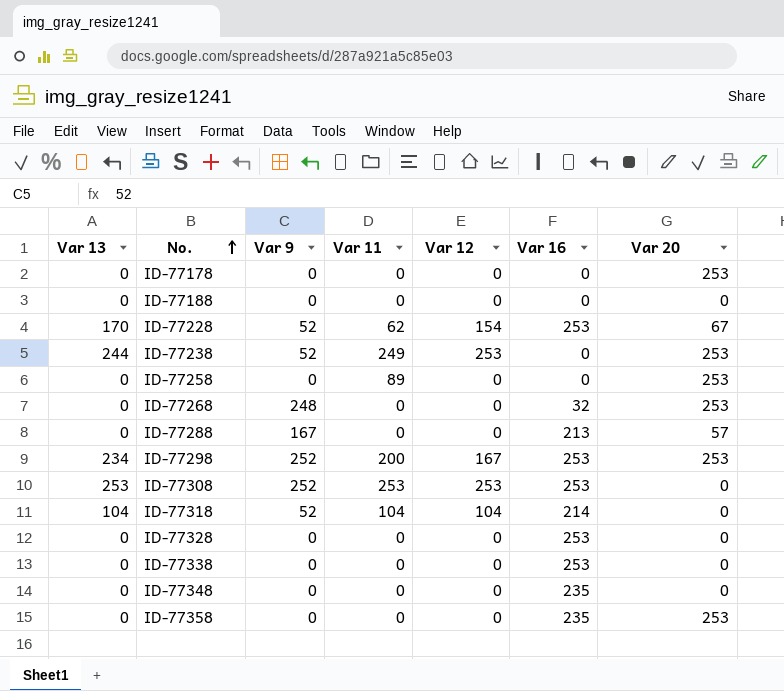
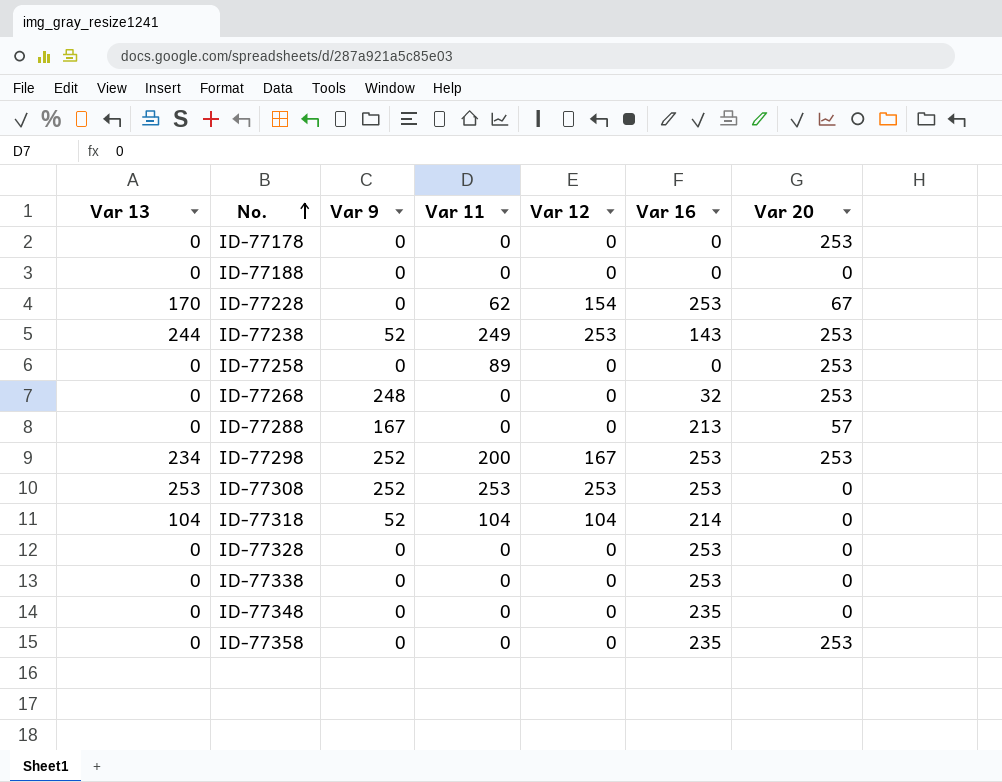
ID-77228 | Var 9: 52 -> 0
ID-77238 | Var 16: 0 -> 143

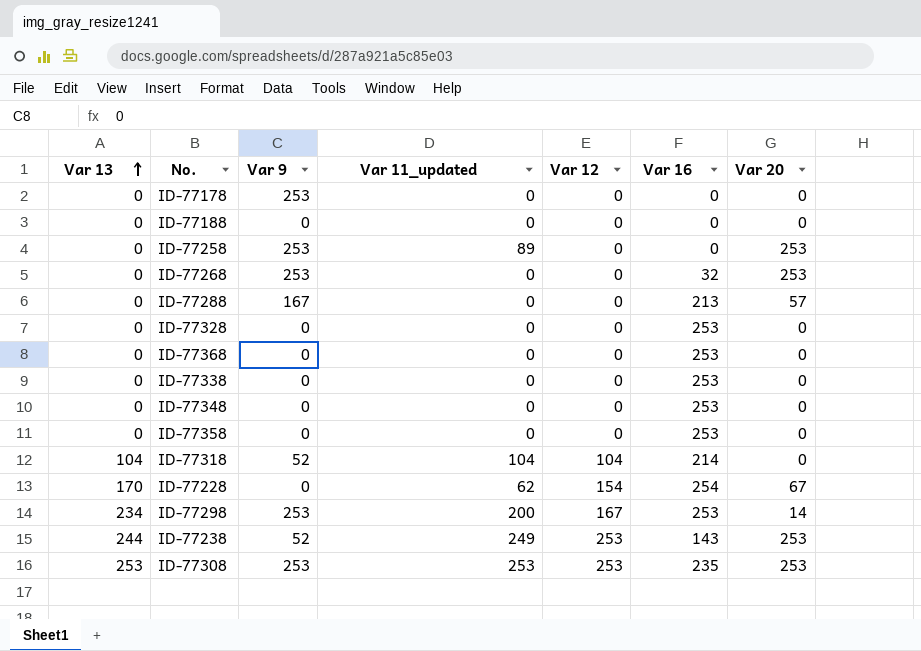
row order: No. ascending -> Var 13 ascending
column name: Var 11 -> Var 11_updated
ID-77178 | Var 9: 0 -> 253
ID-77178 | Var 20: 253 -> 0
ID-77258 | Var 9: 0 -> 253
ID-77268 | Var 9: 248 -> 253
row ID-77368: none -> 0 | 0 | 0 | 0 | 253 | 0
ID-77348 | Var 16: 235 -> 253
ID-77358 | Var 16: 235 -> 253
ID-77358 | Var 20: 253 -> 0
ID-77228 | Var 16: 253 -> 254
ID-77298 | Var 9: 252 -> 253
ID-77298 | Var 20: 253 -> 14
ID-77308 | Var 9: 252 -> 253
ID-77308 | Var 16: 253 -> 235
ID-77308 | Var 20: 0 -> 253

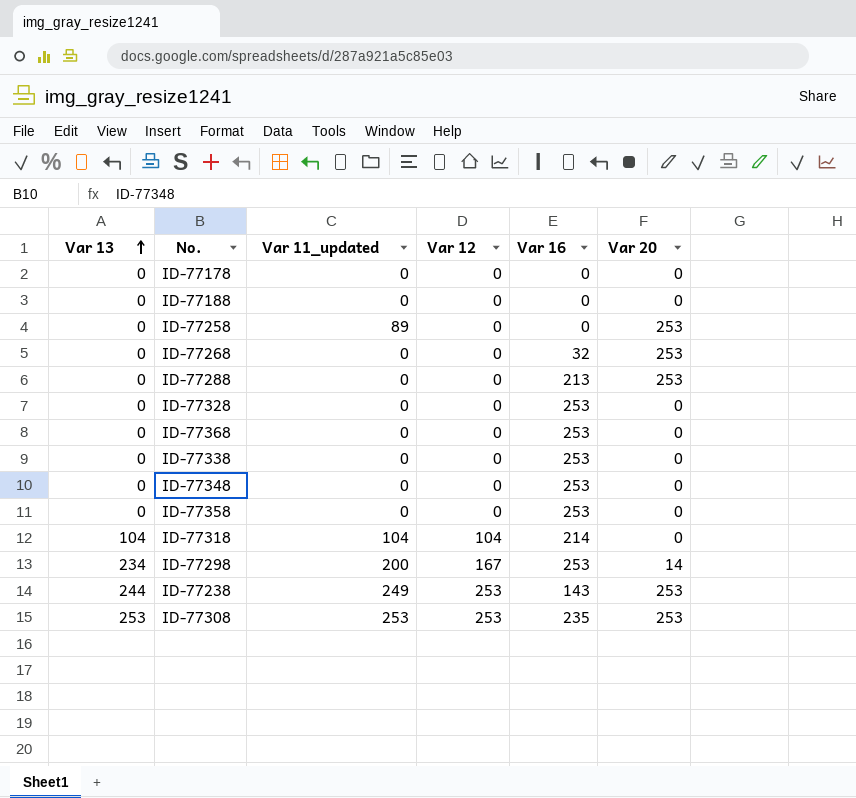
column Var 9 | position: 3 -> none
row ID-77228: 170 | 0 | 62 | 154 | 254 | 67 -> none
ID-77288 | Var 20: 57 -> 253

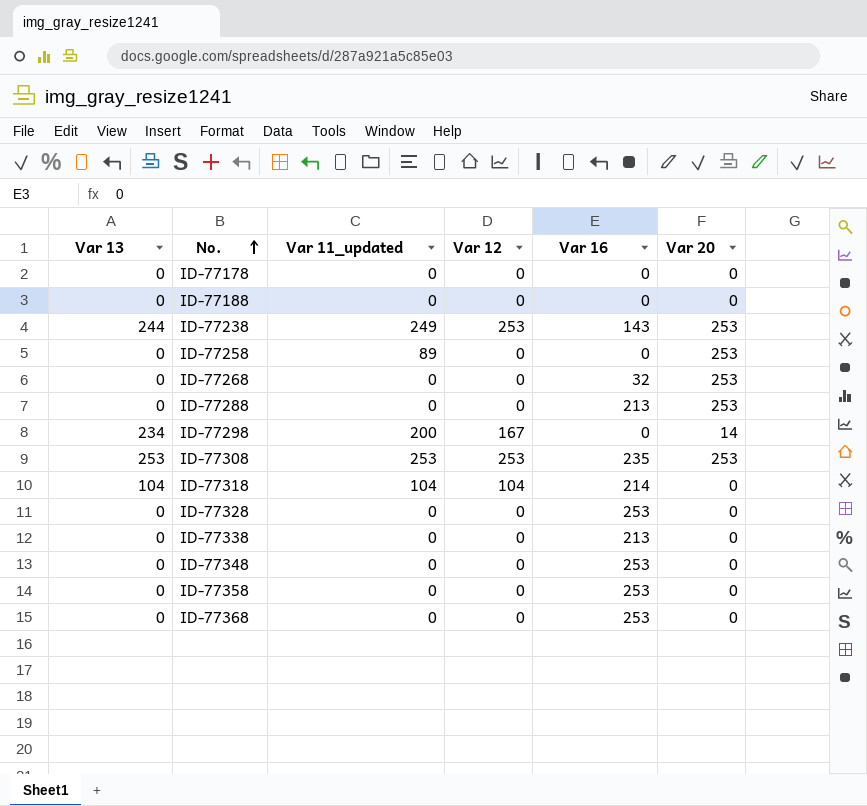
row order: Var 13 ascending -> No. ascending
ID-77298 | Var 16: 253 -> 0
ID-77338 | Var 16: 253 -> 213

